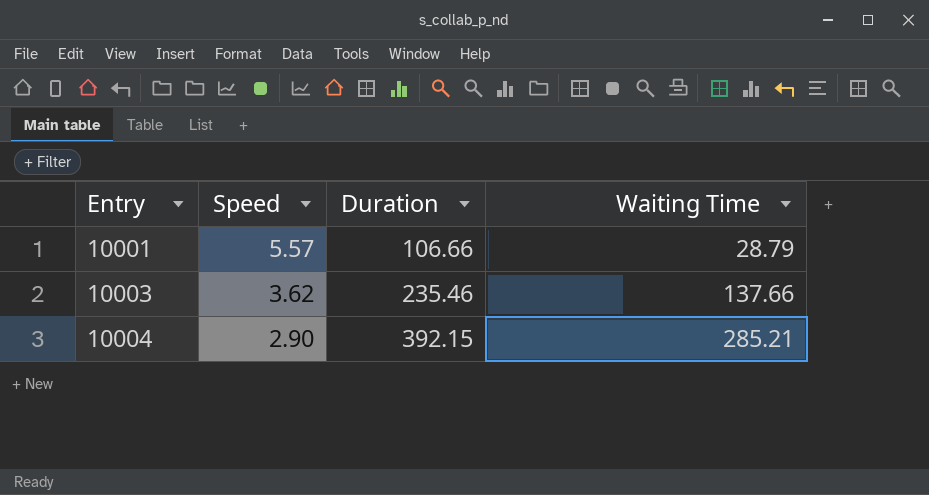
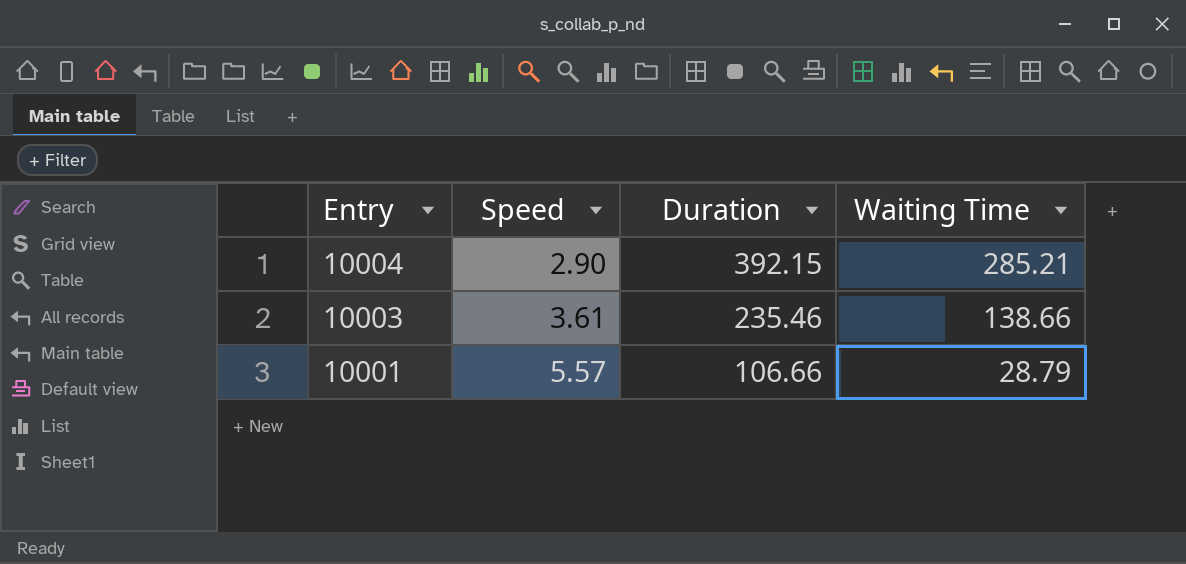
row order: Entry ascending -> Entry descending
10003 | Speed: 3.62 -> 3.61
10003 | Waiting Time: 137.66 -> 138.66

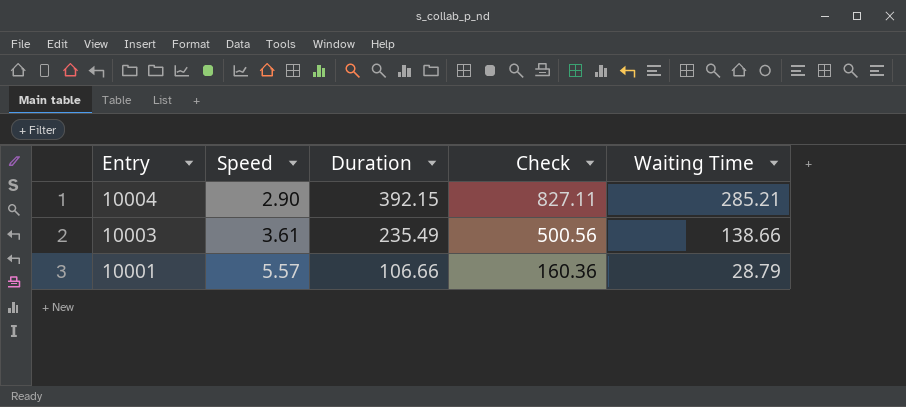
column Check | formula: none -> [Speed] * [Waiting Time]
10003 | Duration: 235.46 -> 235.49

